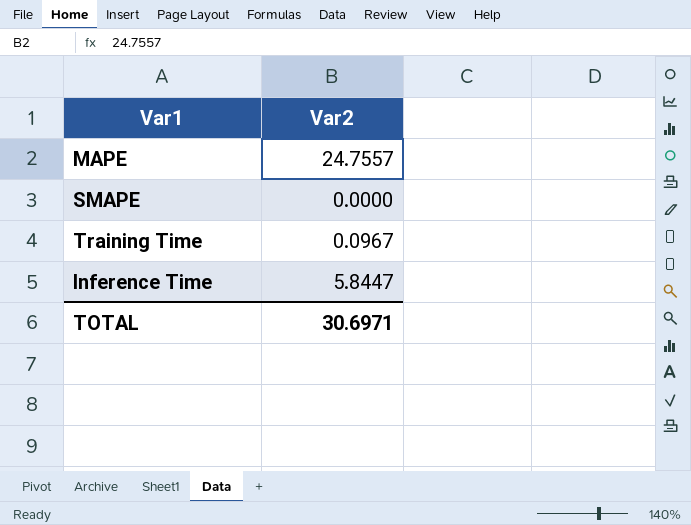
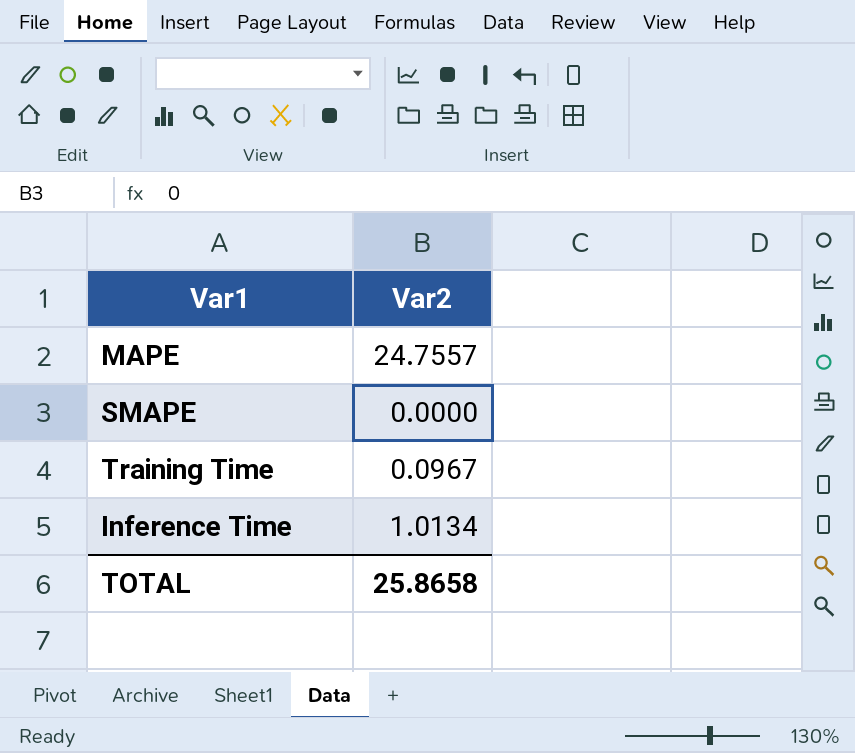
Inference Time | Var2: 5.8447 -> 1.0134
TOTAL | Var2: 30.6971 -> 25.8658

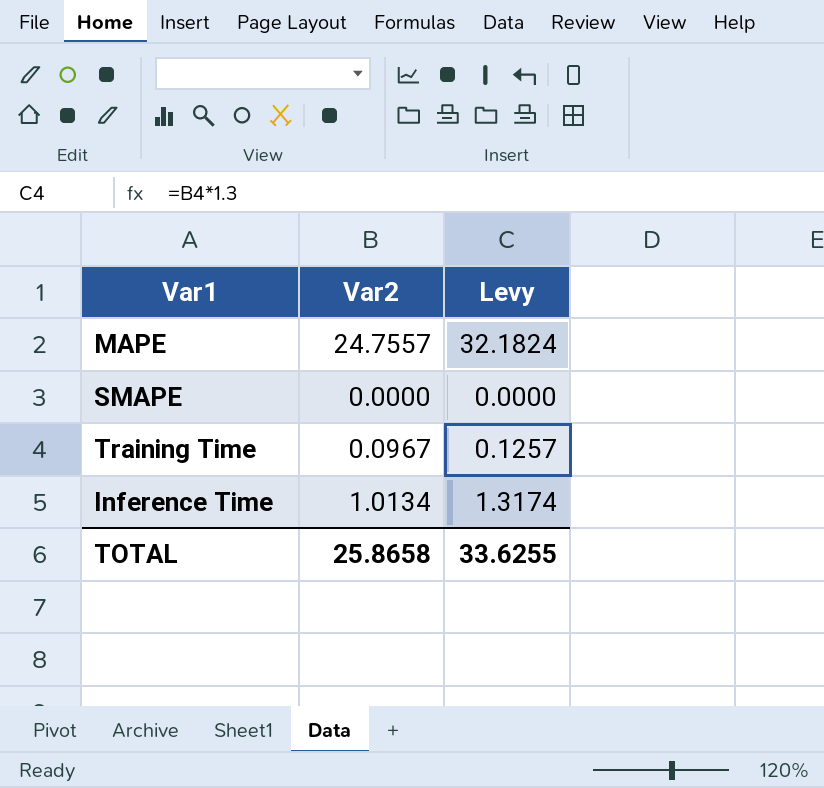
column Levy | formula: none -> [Var2] * 1.3

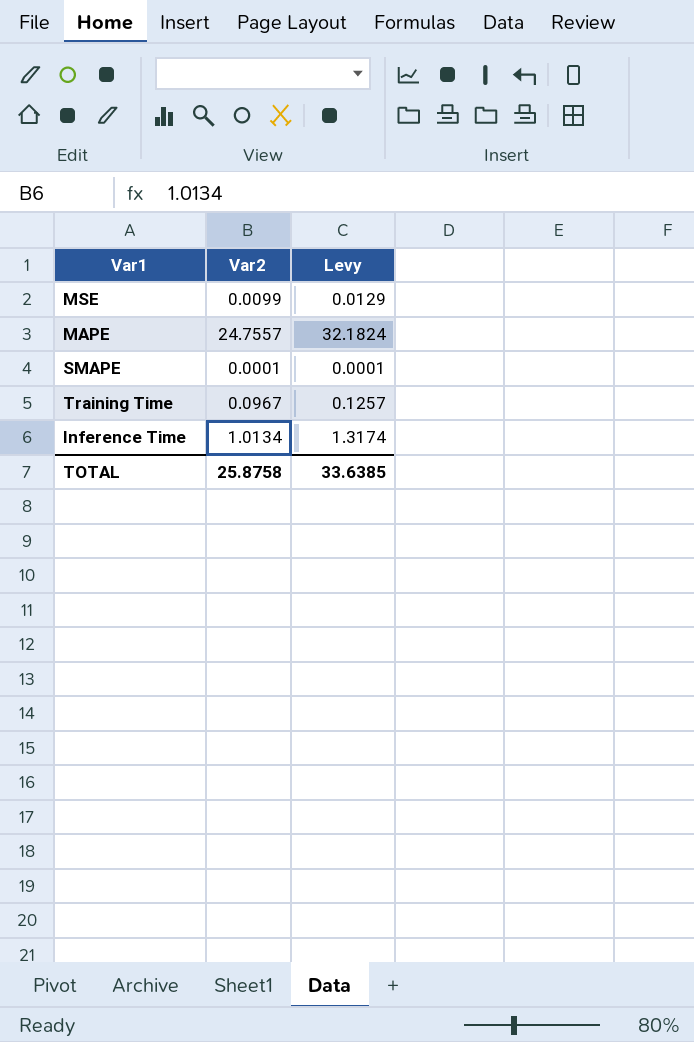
row MSE: none -> 0.0099 | 0.0129
SMAPE | Var2: 0.0000 -> 0.0001
SMAPE | Levy: 0.0000 -> 0.0001
TOTAL | Var2: 25.8658 -> 25.8758
TOTAL | Levy: 33.6255 -> 33.6385

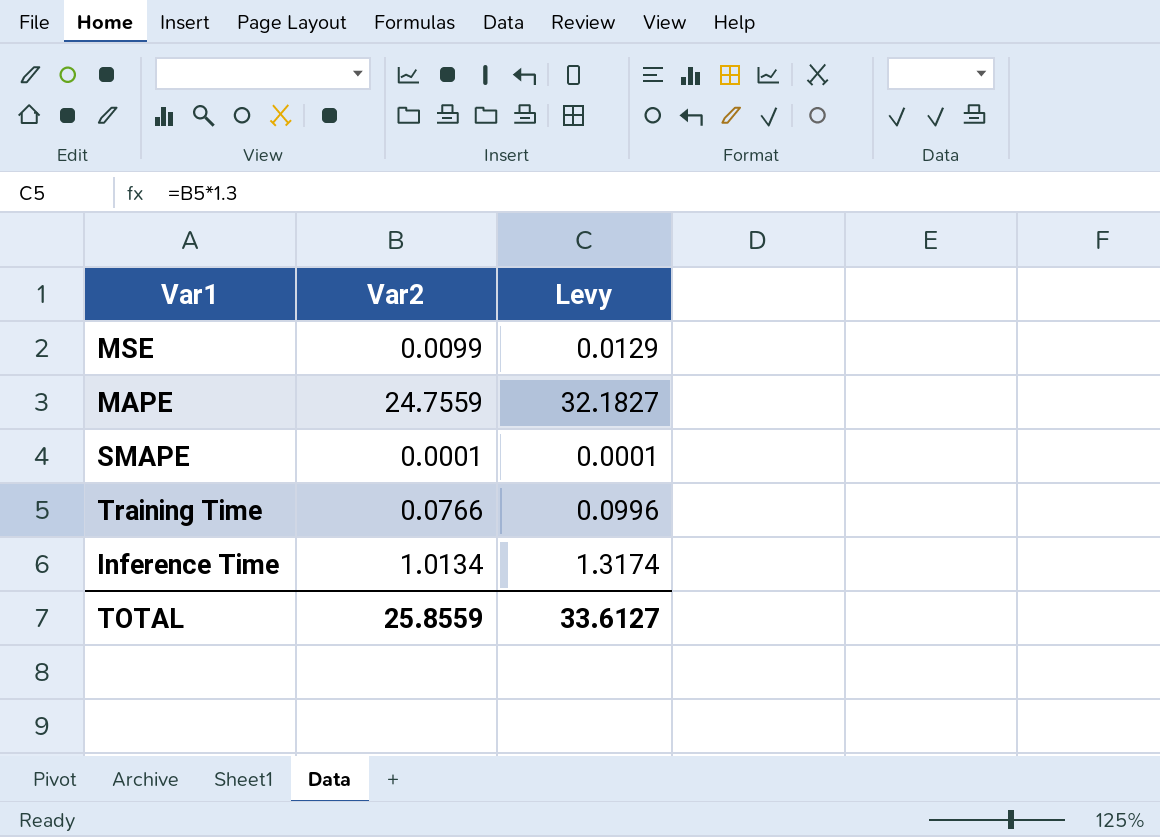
MAPE | Var2: 24.7557 -> 24.7559
MAPE | Levy: 32.1824 -> 32.1827
Training Time | Var2: 0.0967 -> 0.0766
Training Time | Levy: 0.1257 -> 0.0996
TOTAL | Var2: 25.8758 -> 25.8559
TOTAL | Levy: 33.6385 -> 33.6127

